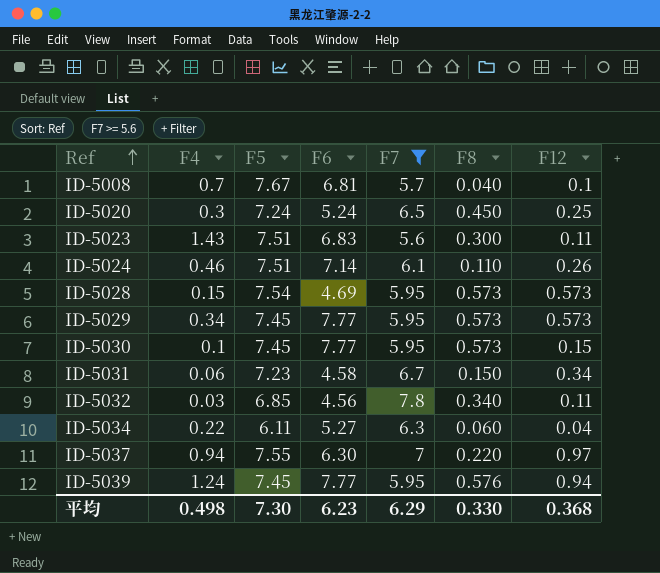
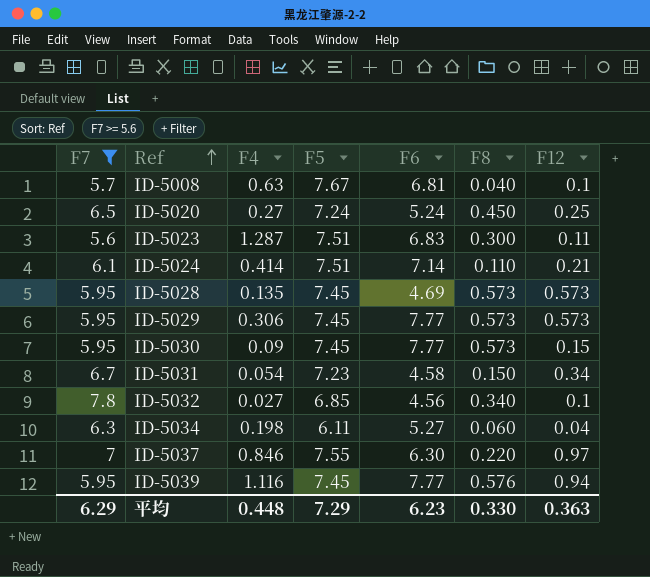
column F7 | position: 5 -> 1
ID-5008 | F4: 0.7 -> 0.63
ID-5020 | F4: 0.3 -> 0.27
ID-5023 | F4: 1.43 -> 1.287
ID-5024 | F4: 0.46 -> 0.414
ID-5024 | F12: 0.26 -> 0.21
ID-5028 | F4: 0.15 -> 0.135
ID-5028 | F5: 7.54 -> 7.45
ID-5029 | F4: 0.34 -> 0.306
ID-5030 | F4: 0.1 -> 0.09
ID-5031 | F4: 0.06 -> 0.054
ID-5032 | F4: 0.03 -> 0.027
ID-5032 | F12: 0.11 -> 0.1
ID-5034 | F4: 0.22 -> 0.198
ID-5037 | F4: 0.94 -> 0.846
ID-5039 | F4: 1.24 -> 1.116
平均 | F4: 0.498 -> 0.448
平均 | F5: 7.30 -> 7.29
平均 | F12: 0.368 -> 0.363

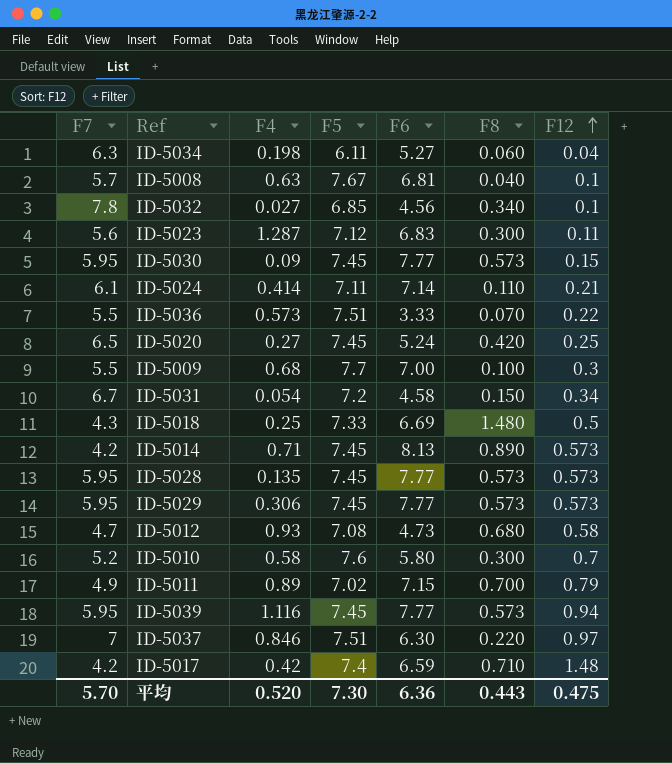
filter: F7 >= 5.6 -> none
row order: Ref ascending -> F12 ascending
ID-5023 | F5: 7.51 -> 7.12
ID-5024 | F5: 7.51 -> 7.11
ID-5020 | F5: 7.24 -> 7.45
ID-5020 | F8: 0.450 -> 0.420
ID-5031 | F5: 7.23 -> 7.2
ID-5028 | F6: 4.69 -> 7.77
ID-5039 | F8: 0.576 -> 0.573
ID-5037 | F5: 7.55 -> 7.51
平均 | F7: 6.29 -> 5.70
平均 | F4: 0.448 -> 0.520
平均 | F5: 7.29 -> 7.30
平均 | F6: 6.23 -> 6.36
平均 | F8: 0.330 -> 0.443
平均 | F12: 0.363 -> 0.475

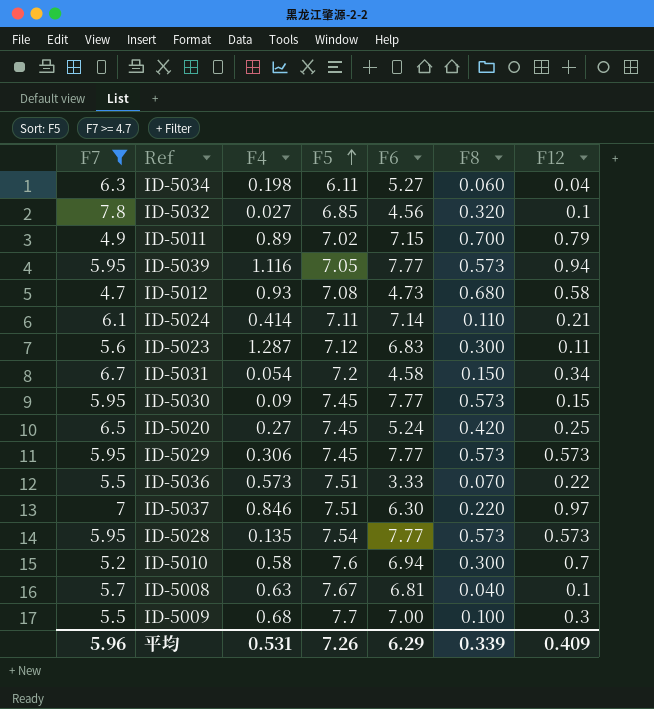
filter: none -> F7 >= 4.7
row order: F12 ascending -> F5 ascending
ID-5032 | F8: 0.340 -> 0.320
ID-5039 | F5: 7.45 -> 7.05
ID-5028 | F5: 7.45 -> 7.54
ID-5010 | F6: 5.80 -> 6.94
平均 | F7: 5.70 -> 5.96
平均 | F4: 0.520 -> 0.531
平均 | F5: 7.30 -> 7.26
平均 | F6: 6.36 -> 6.29
平均 | F8: 0.443 -> 0.339
平均 | F12: 0.475 -> 0.409

